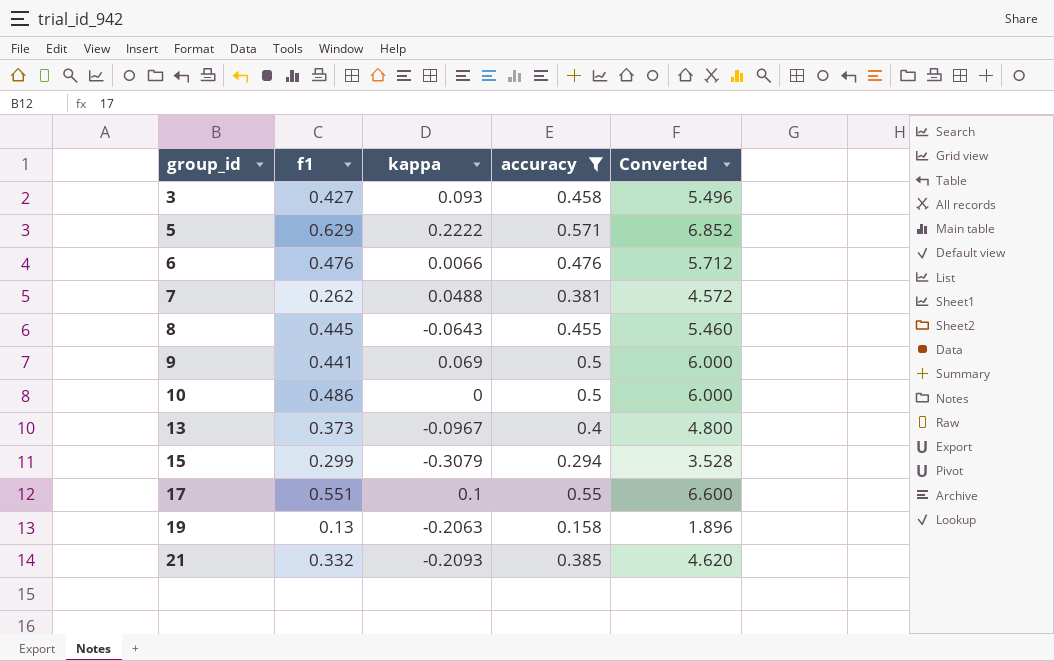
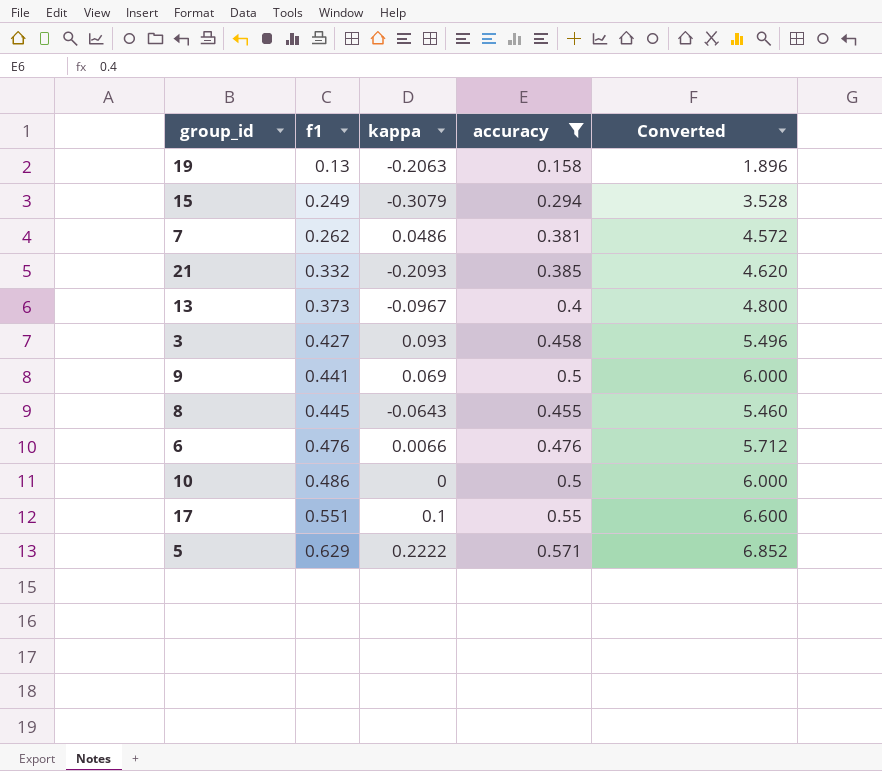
row order: group_id ascending -> f1 ascending
15 | f1: 0.299 -> 0.249
7 | kappa: 0.0488 -> 0.0486

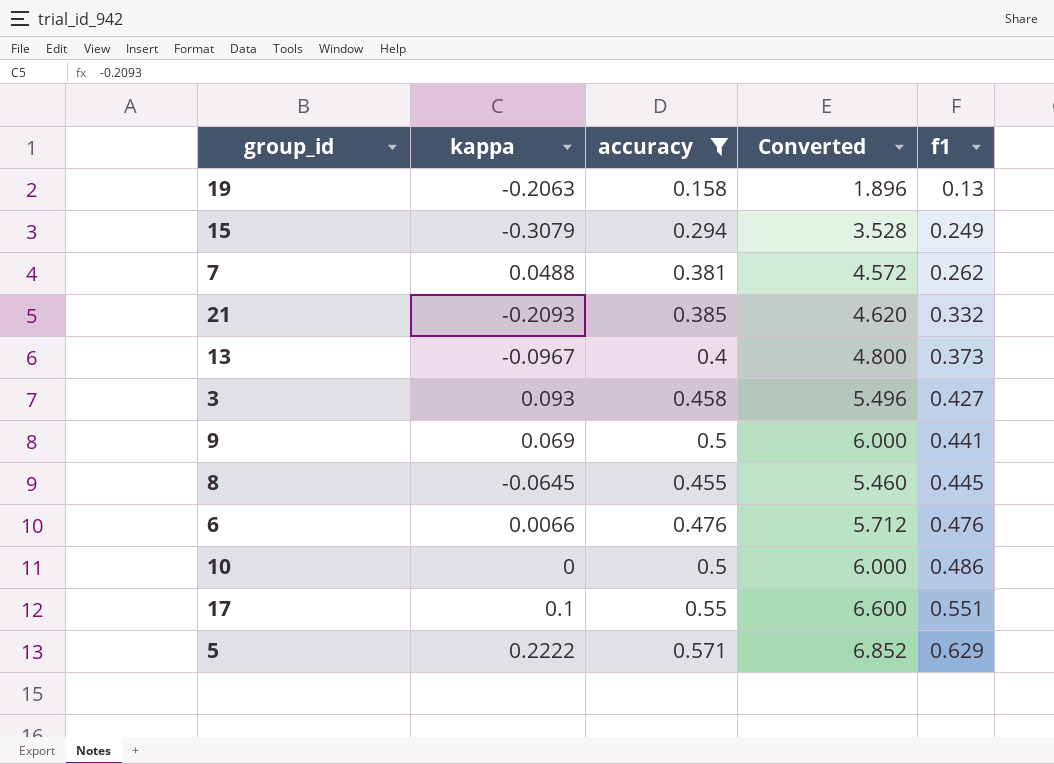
column f1 | position: 2 -> 5
7 | kappa: 0.0486 -> 0.0488
8 | kappa: -0.0643 -> -0.0645

